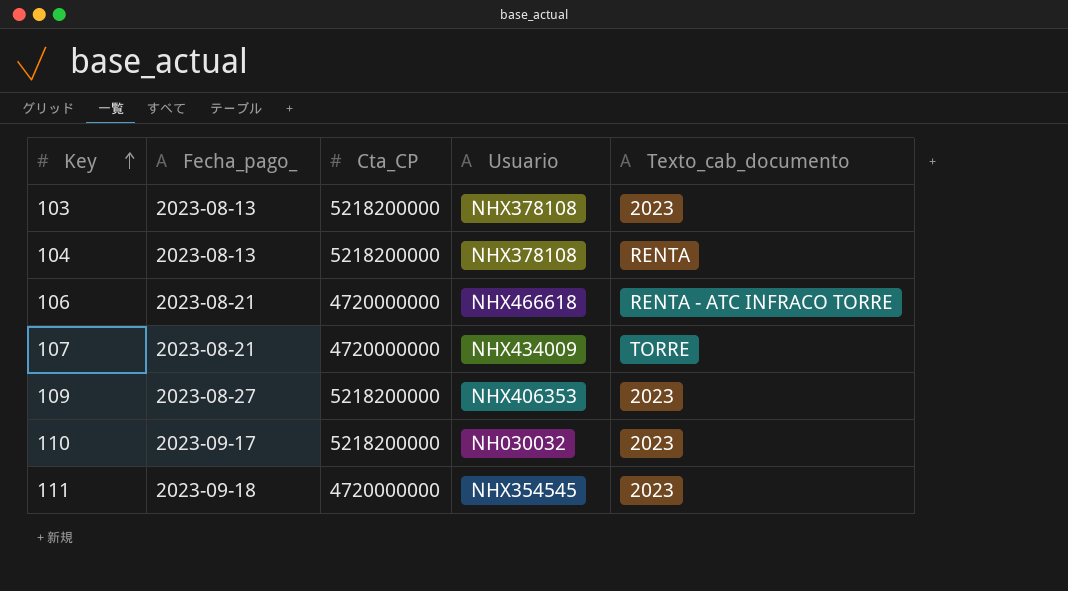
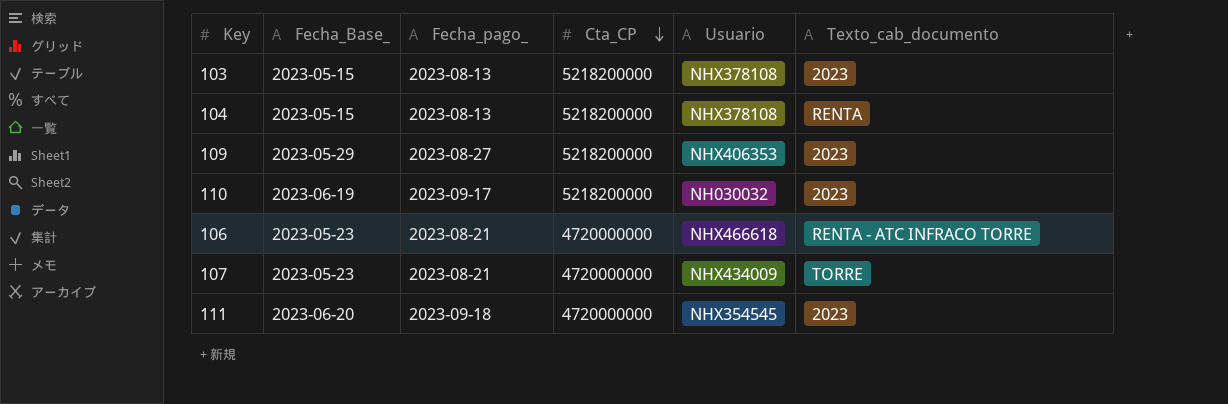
row order: Key ascending -> Cta_CP descending
column Fecha_Base_ | position: none -> 2

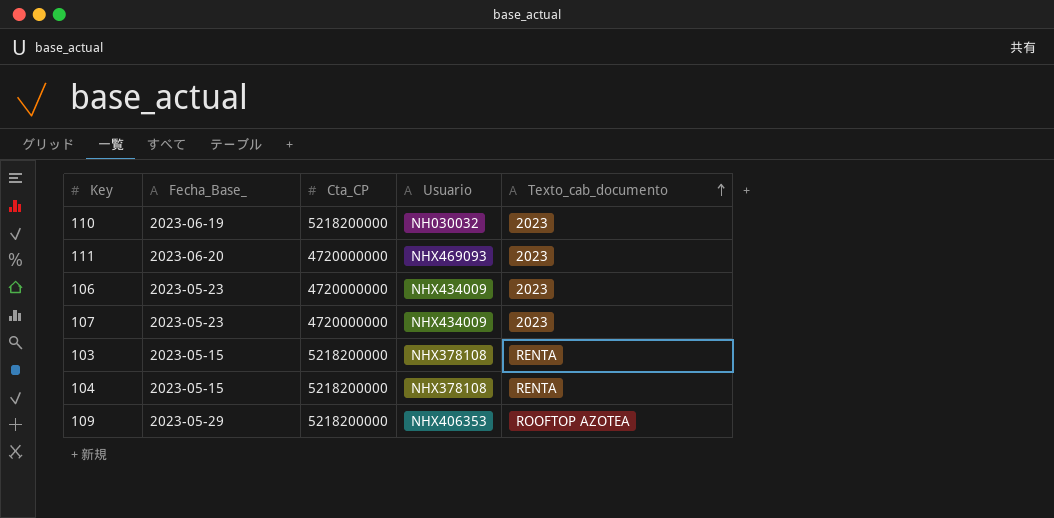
row order: Cta_CP descending -> Texto_cab_documento ascending
column Fecha_pago_ | position: 3 -> none
111 | Usuario: NHX354545 -> NHX469093
106 | Usuario: NHX466618 -> NHX434009
106 | Texto_cab_documento: RENTA - ATC INFRACO TORRE -> 2023
107 | Texto_cab_documento: TORRE -> 2023
103 | Texto_cab_documento: 2023 -> RENTA
109 | Texto_cab_documento: 2023 -> ROOFTOP AZOTEA

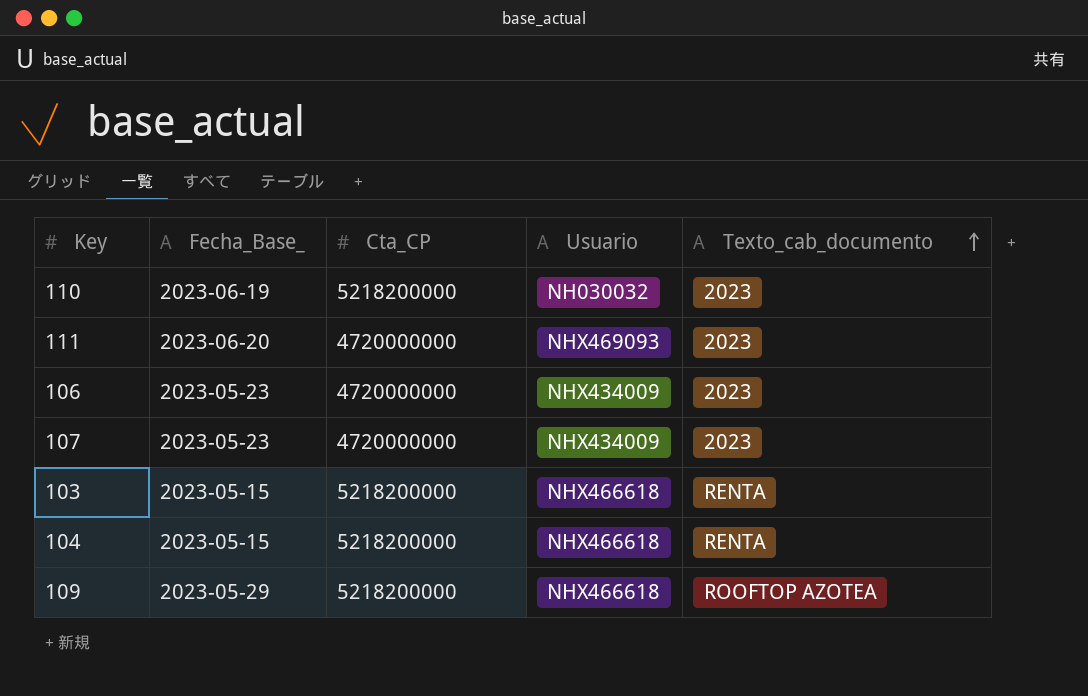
103 | Usuario: NHX378108 -> NHX466618
104 | Usuario: NHX378108 -> NHX466618
109 | Usuario: NHX406353 -> NHX466618

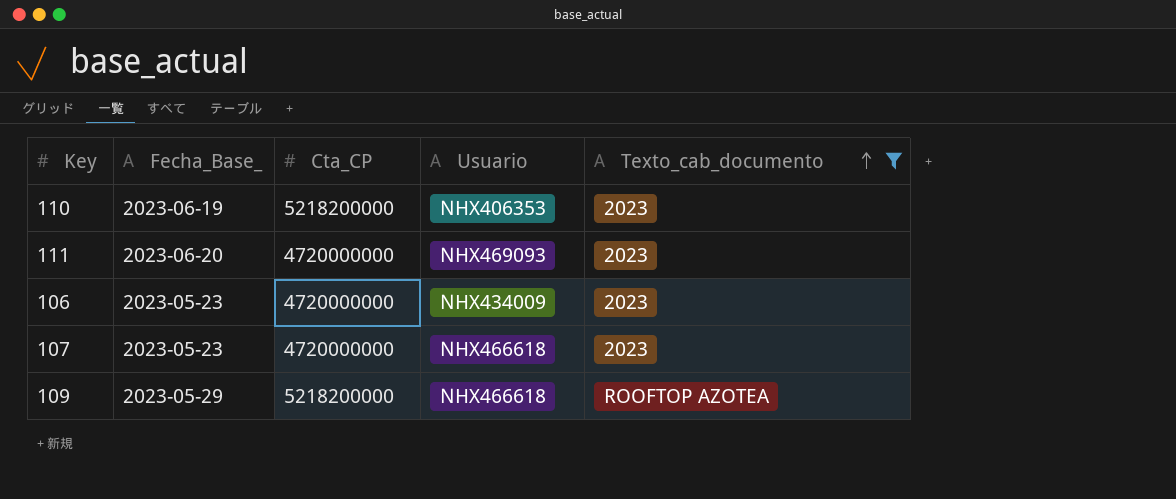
filter: none -> Texto_cab_documento != RENTA
110 | Usuario: NH030032 -> NHX406353
107 | Usuario: NHX434009 -> NHX466618

